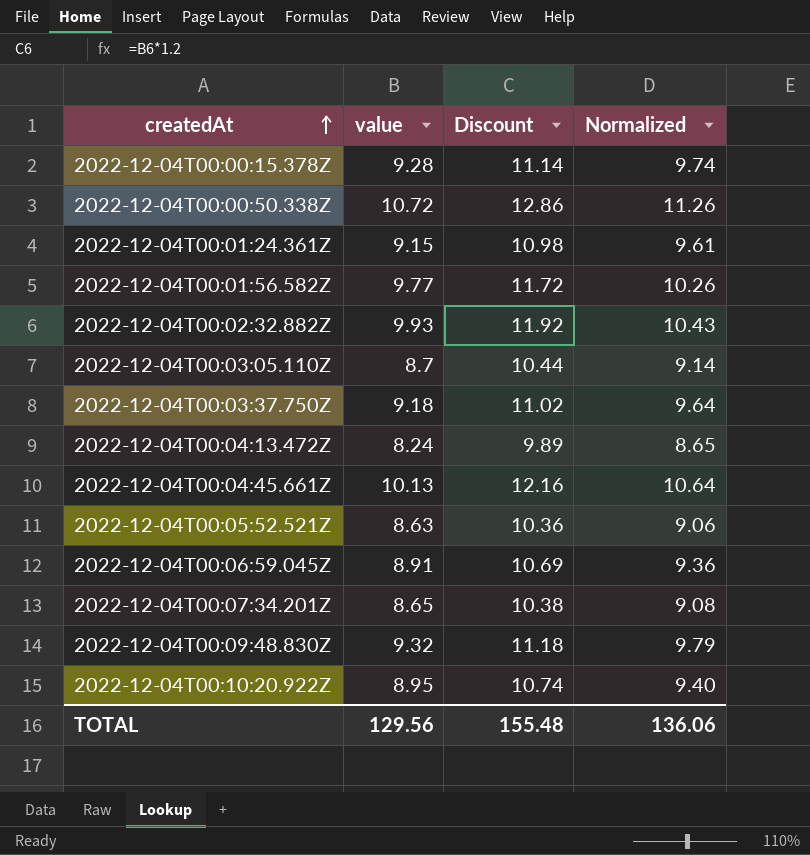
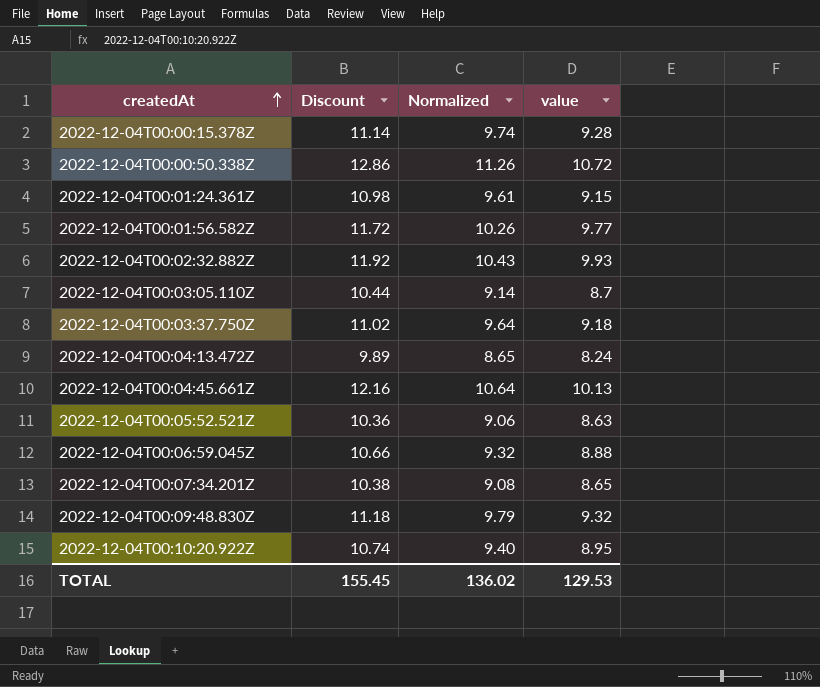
column value | position: 2 -> 4
2022-12-04T00:06:59.045Z | Discount: 10.69 -> 10.66
2022-12-04T00:06:59.045Z | Normalized: 9.36 -> 9.32
2022-12-04T00:06:59.045Z | value: 8.91 -> 8.88
TOTAL | Discount: 155.48 -> 155.45
TOTAL | Normalized: 136.06 -> 136.02
TOTAL | value: 129.56 -> 129.53

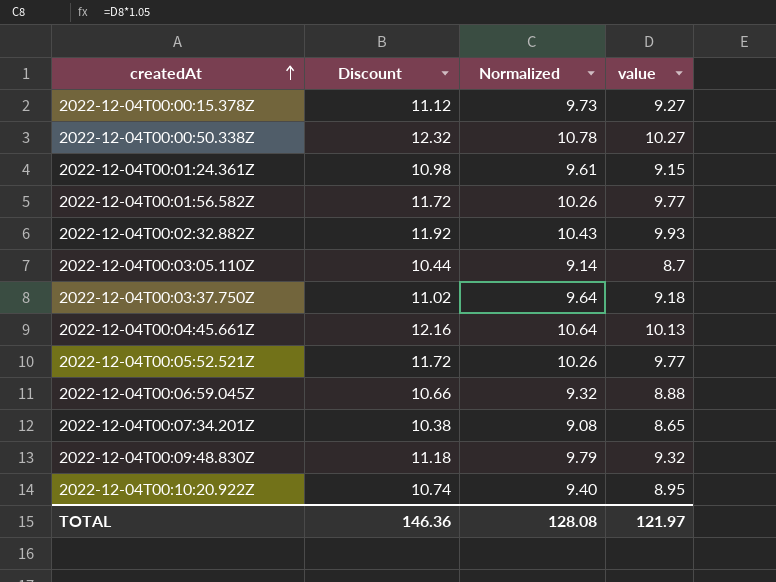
row 2022-12-04T00:04:13.472Z: 9.89 | 8.65 | 8.24 -> none
2022-12-04T00:00:15.378Z | Discount: 11.14 -> 11.12
2022-12-04T00:00:15.378Z | Normalized: 9.74 -> 9.73
2022-12-04T00:00:15.378Z | value: 9.28 -> 9.27
2022-12-04T00:00:50.338Z | Discount: 12.86 -> 12.32
2022-12-04T00:00:50.338Z | Normalized: 11.26 -> 10.78
2022-12-04T00:00:50.338Z | value: 10.72 -> 10.27
2022-12-04T00:05:52.521Z | Discount: 10.36 -> 11.72
2022-12-04T00:05:52.521Z | Normalized: 9.06 -> 10.26
2022-12-04T00:05:52.521Z | value: 8.63 -> 9.77
TOTAL | Discount: 155.45 -> 146.36
TOTAL | Normalized: 136.02 -> 128.08
TOTAL | value: 129.53 -> 121.97

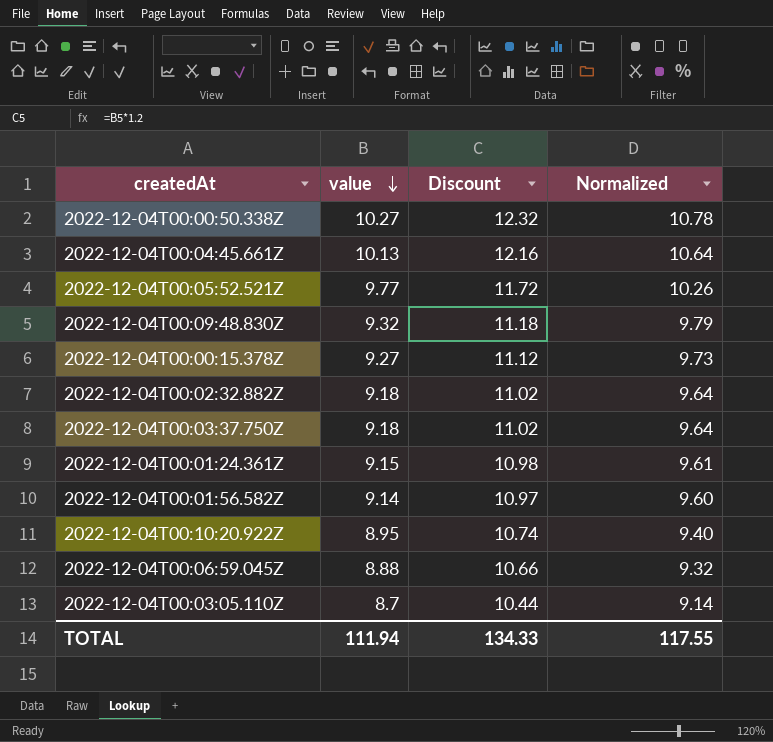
row order: createdAt ascending -> value descending
column value | position: 4 -> 2
row 2022-12-04T00:07:34.201Z: 10.38 | 9.08 | 8.65 -> none
2022-12-04T00:02:32.882Z | value: 9.93 -> 9.18
2022-12-04T00:02:32.882Z | Discount: 11.92 -> 11.02
2022-12-04T00:02:32.882Z | Normalized: 10.43 -> 9.64
2022-12-04T00:01:56.582Z | value: 9.77 -> 9.14
2022-12-04T00:01:56.582Z | Discount: 11.72 -> 10.97
2022-12-04T00:01:56.582Z | Normalized: 10.26 -> 9.60
TOTAL | value: 121.97 -> 111.94
TOTAL | Discount: 146.36 -> 134.33
TOTAL | Normalized: 128.08 -> 117.55

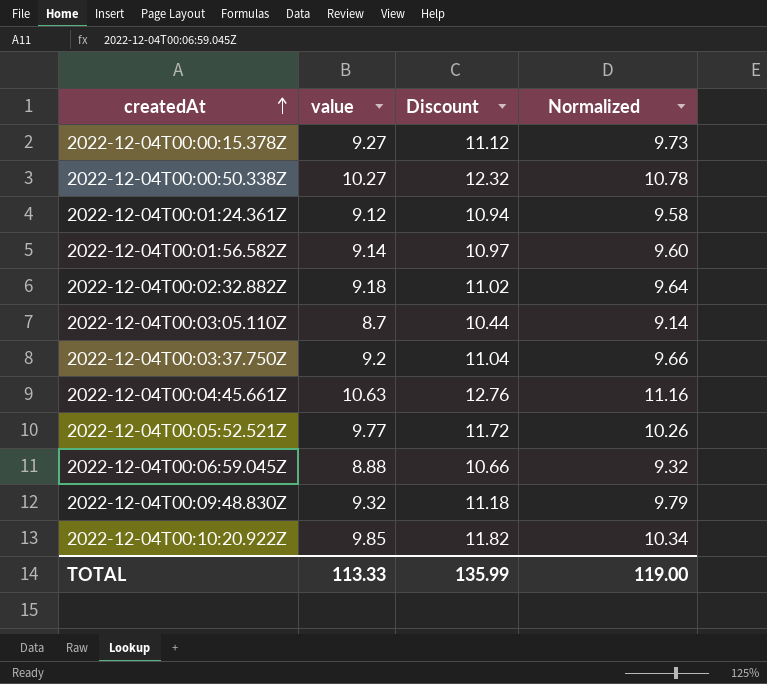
row order: value descending -> createdAt ascending
2022-12-04T00:01:24.361Z | value: 9.15 -> 9.12
2022-12-04T00:01:24.361Z | Discount: 10.98 -> 10.94
2022-12-04T00:01:24.361Z | Normalized: 9.61 -> 9.58
2022-12-04T00:03:37.750Z | value: 9.18 -> 9.2
2022-12-04T00:03:37.750Z | Discount: 11.02 -> 11.04
2022-12-04T00:03:37.750Z | Normalized: 9.64 -> 9.66
2022-12-04T00:04:45.661Z | value: 10.13 -> 10.63
2022-12-04T00:04:45.661Z | Discount: 12.16 -> 12.76
2022-12-04T00:04:45.661Z | Normalized: 10.64 -> 11.16
2022-12-04T00:10:20.922Z | value: 8.95 -> 9.85
2022-12-04T00:10:20.922Z | Discount: 10.74 -> 11.82
2022-12-04T00:10:20.922Z | Normalized: 9.40 -> 10.34
TOTAL | value: 111.94 -> 113.33
TOTAL | Discount: 134.33 -> 135.99
TOTAL | Normalized: 117.55 -> 119.00

